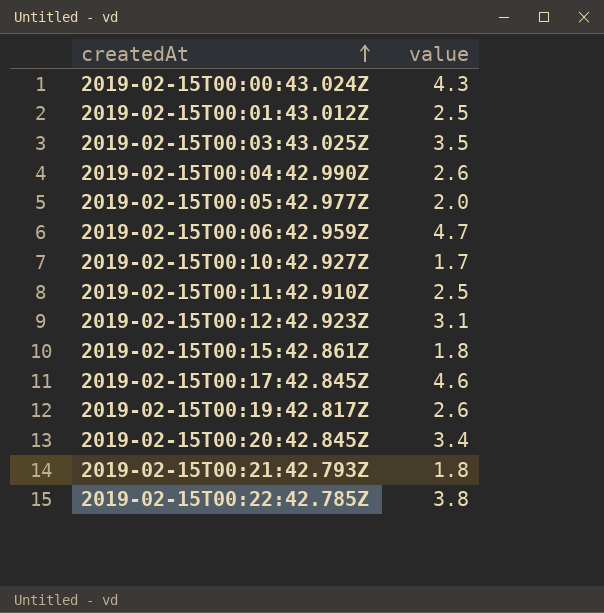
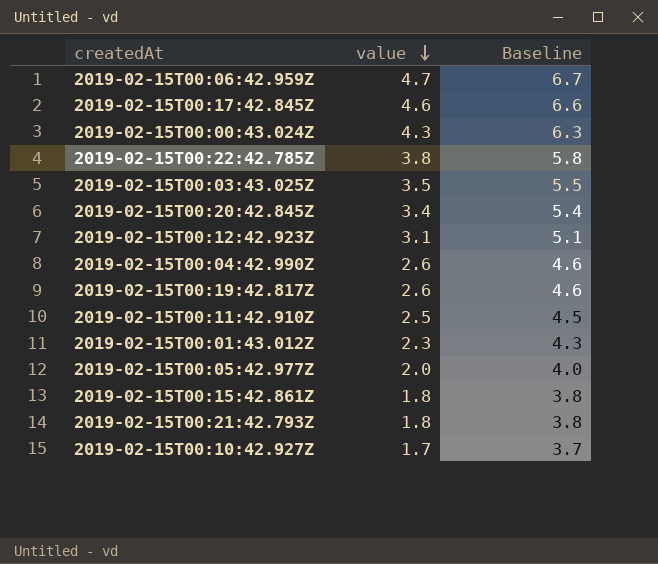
row order: createdAt ascending -> value descending
column Baseline | formula: none -> [value] + 2
2019-02-15T00:01:43.012Z | value: 2.5 -> 2.3

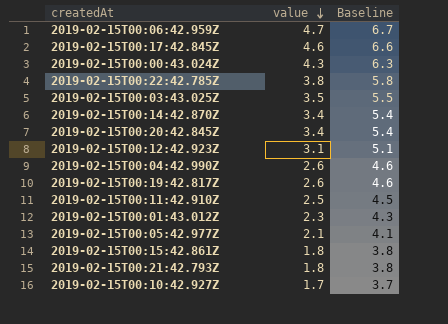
row 2019-02-15T00:14:42.870Z: none -> 3.4 | 5.4
2019-02-15T00:05:42.977Z | value: 2.0 -> 2.1
2019-02-15T00:05:42.977Z | Baseline: 4.0 -> 4.1

